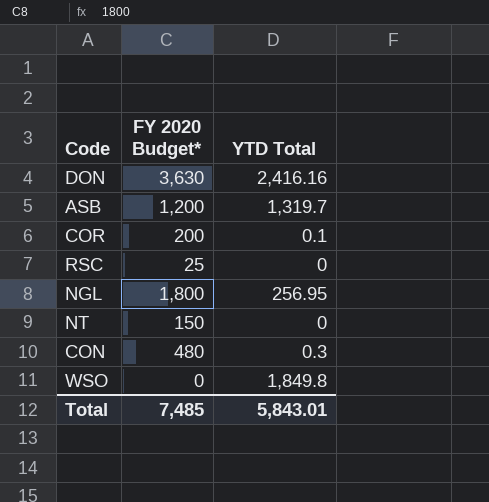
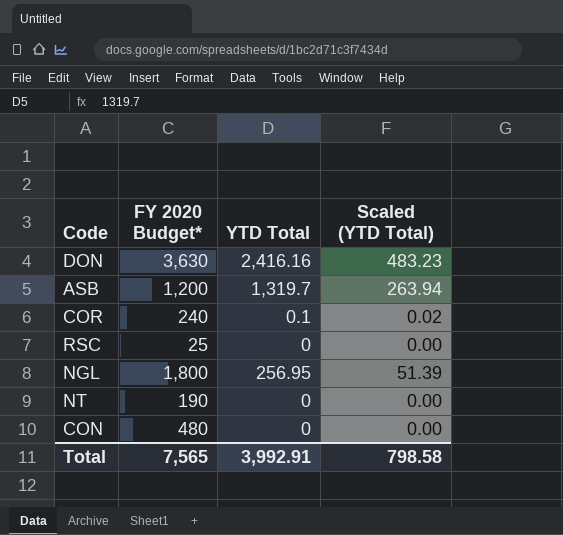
column Scaled (YTD Total) | formula: none -> [YTD Total] * 0.2
row WSO: 0 | 1,849.8 -> none
COR | FY 2020 Budget*: 200 -> 240
NT | FY 2020 Budget*: 150 -> 190
CON | YTD Total: 0.3 -> 0
Total | FY 2020 Budget*: 7,485 -> 7,565
Total | YTD Total: 5,843.01 -> 3,992.91

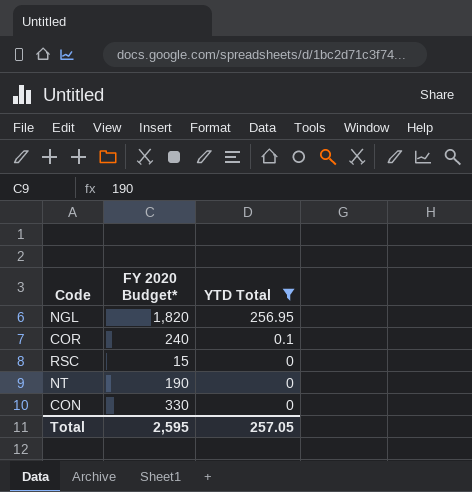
filter: none -> YTD Total <= 256.95
row order: none -> YTD Total descending
column Scaled (YTD Total) | formula: [YTD Total] * 0.2 -> none
NGL | FY 2020 Budget*: 1,800 -> 1,820
RSC | FY 2020 Budget*: 25 -> 15
CON | FY 2020 Budget*: 480 -> 330
Total | FY 2020 Budget*: 7,565 -> 2,595
Total | YTD Total: 3,992.91 -> 257.05

